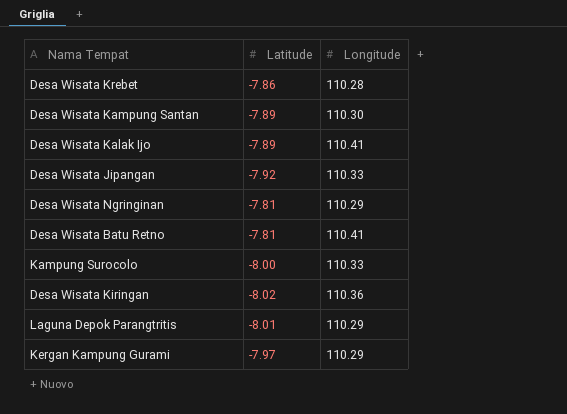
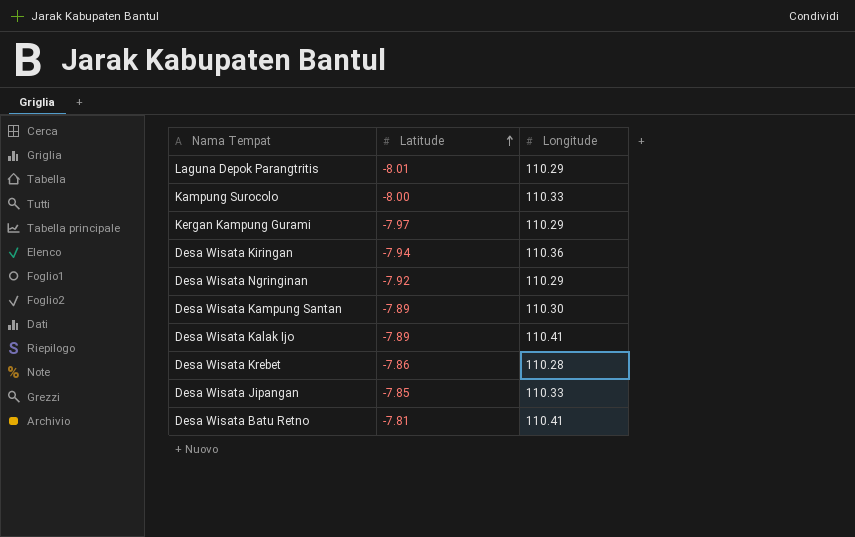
row order: none -> Latitude ascending
Desa Wisata Kiringan | Latitude: -8.02 -> -7.94
Desa Wisata Ngringinan | Latitude: -7.81 -> -7.92
Desa Wisata Jipangan | Latitude: -7.92 -> -7.85

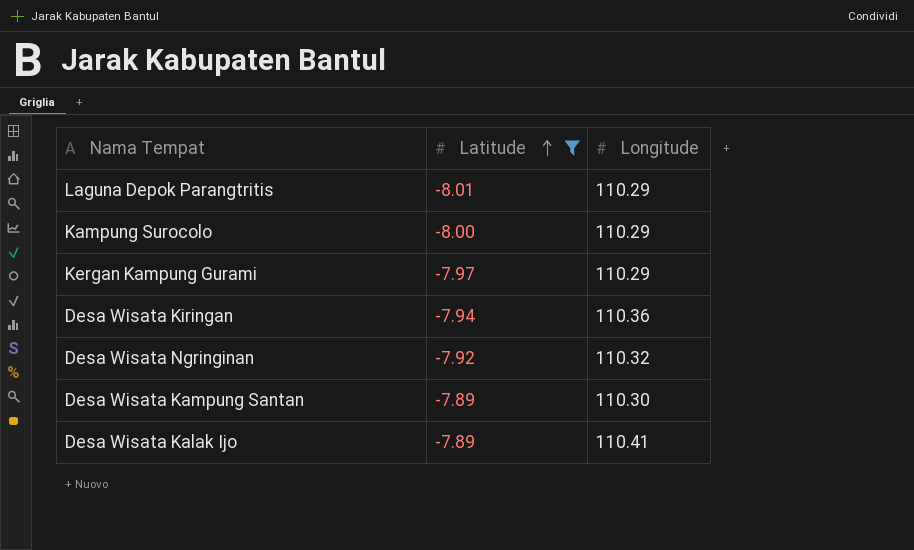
filter: none -> Latitude <= -7.89
Kampung Surocolo | Longitude: 110.33 -> 110.29
Desa Wisata Ngringinan | Longitude: 110.29 -> 110.32

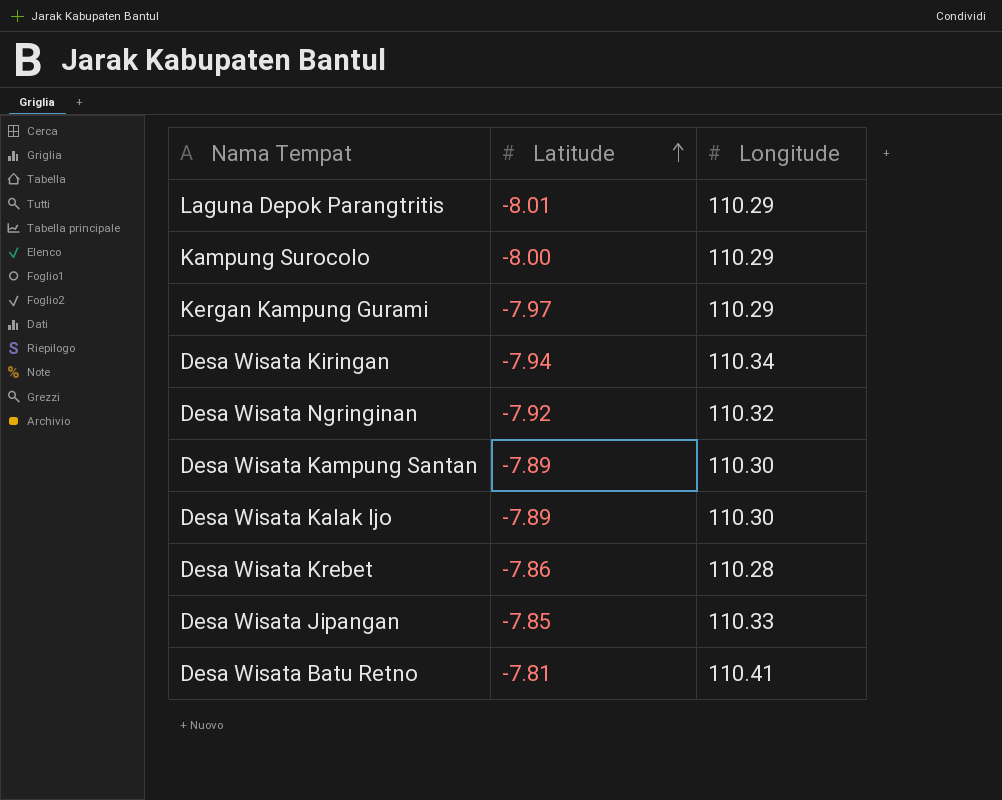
filter: Latitude <= -7.89 -> none
Desa Wisata Kiringan | Longitude: 110.36 -> 110.34
Desa Wisata Kalak Ijo | Longitude: 110.41 -> 110.30

